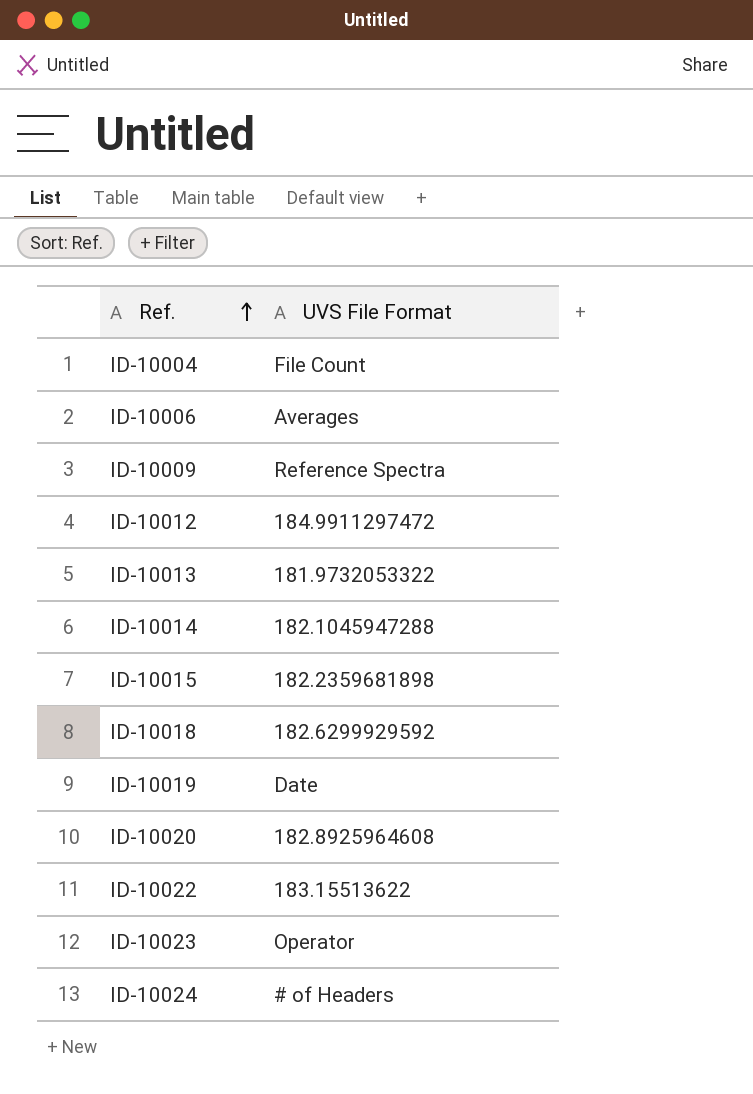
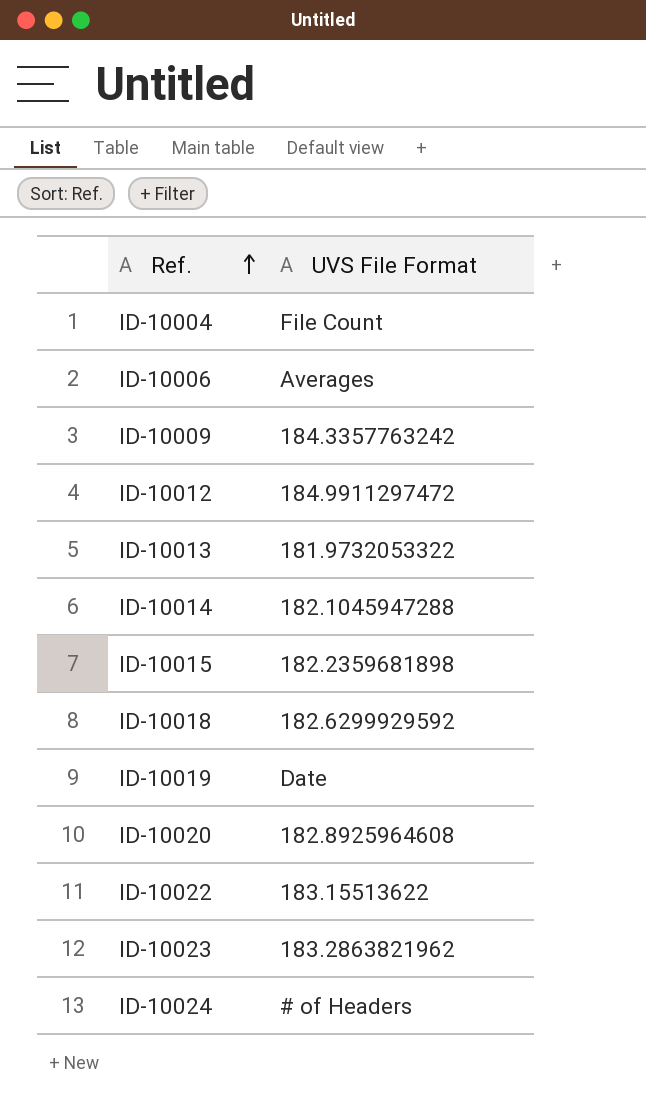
ID-10009 | UVS File Format: Reference Spectra -> 184.3357763242
ID-10023 | UVS File Format: Operator -> 183.2863821962

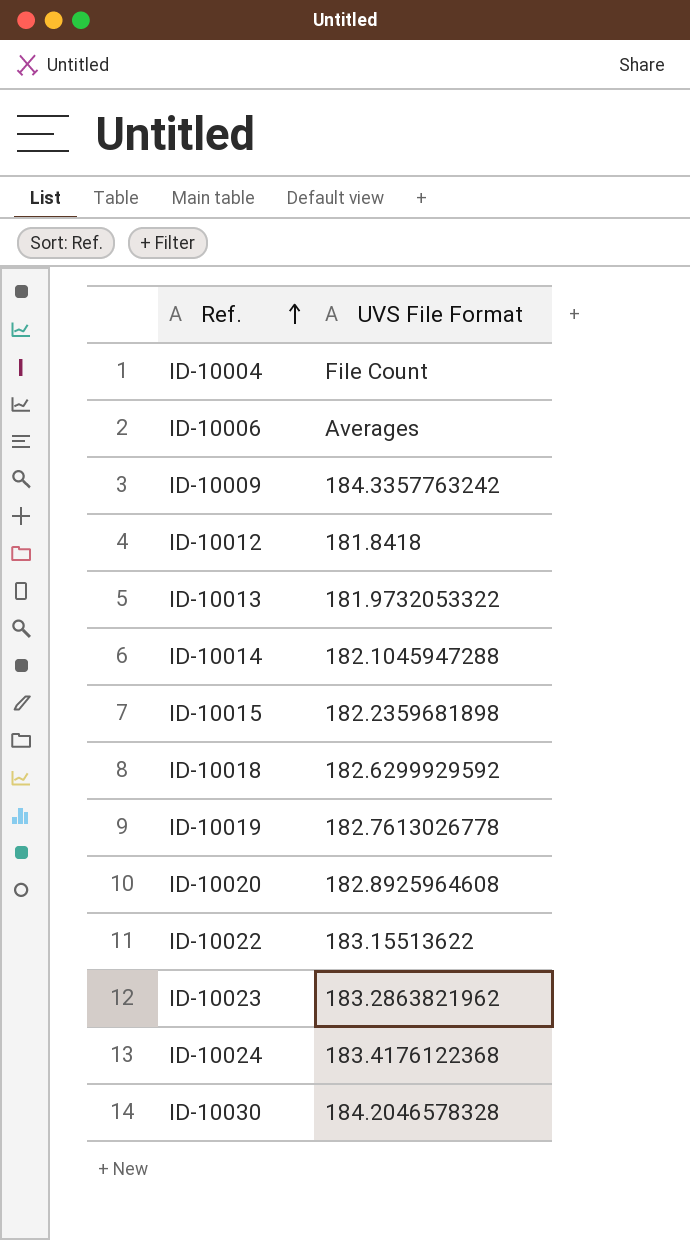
ID-10012 | UVS File Format: 184.9911297472 -> 181.8418
ID-10019 | UVS File Format: Date -> 182.7613026778
ID-10024 | UVS File Format: # of Headers -> 183.4176122368
row ID-10030: none -> 184.2046578328

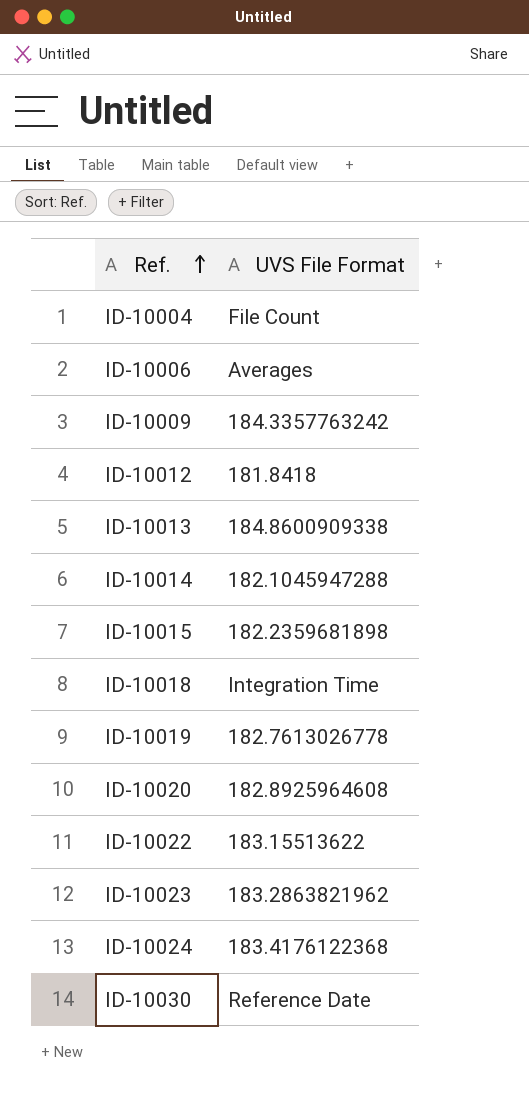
ID-10013 | UVS File Format: 181.9732053322 -> 184.8600909338
ID-10018 | UVS File Format: 182.6299929592 -> Integration Time
ID-10030 | UVS File Format: 184.2046578328 -> Reference Date

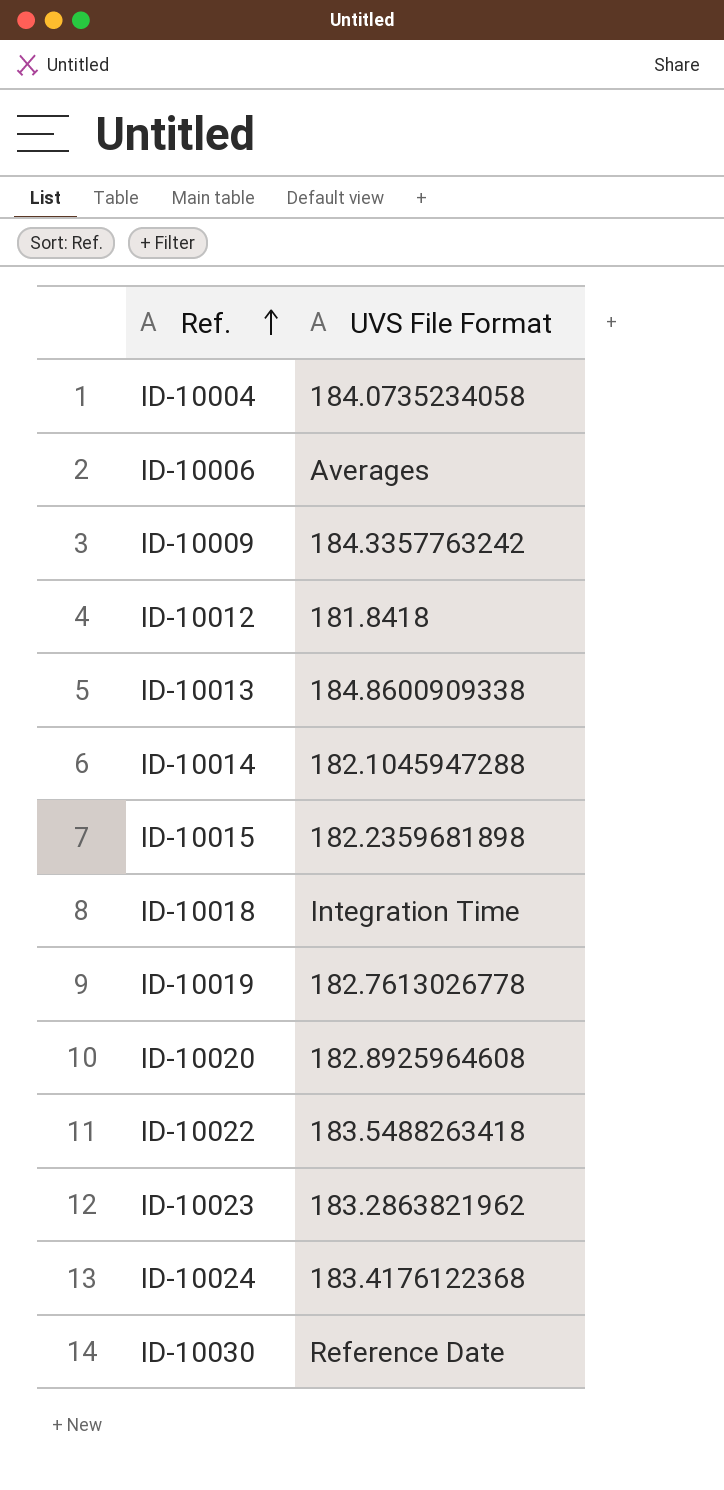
ID-10004 | UVS File Format: File Count -> 184.0735234058
ID-10022 | UVS File Format: 183.15513622 -> 183.5488263418

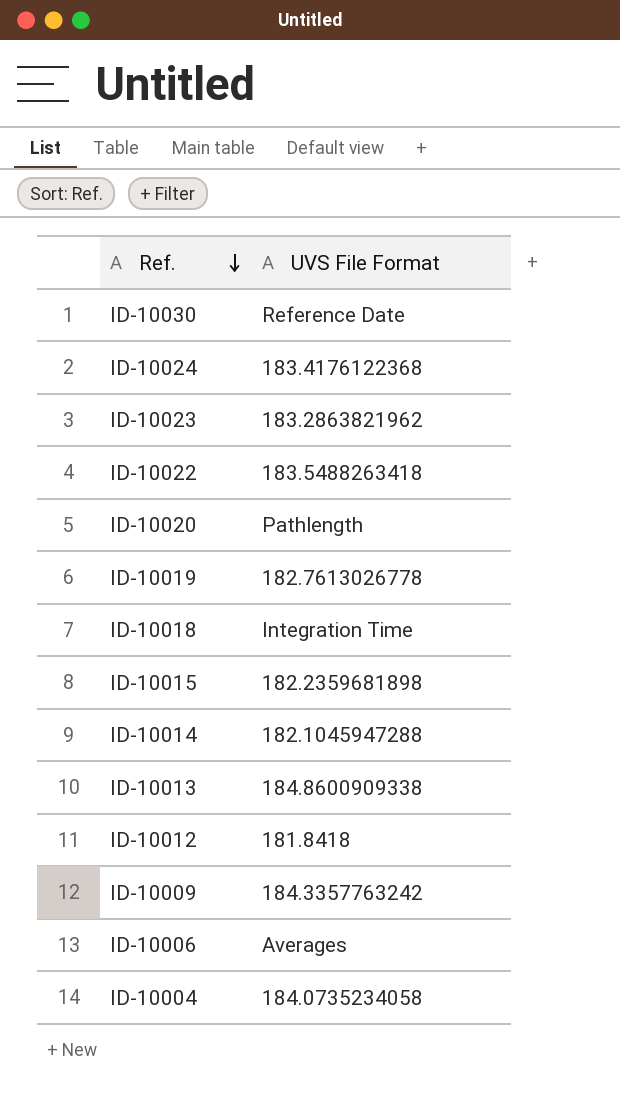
row order: Ref. ascending -> Ref. descending
ID-10020 | UVS File Format: 182.8925964608 -> Pathlength

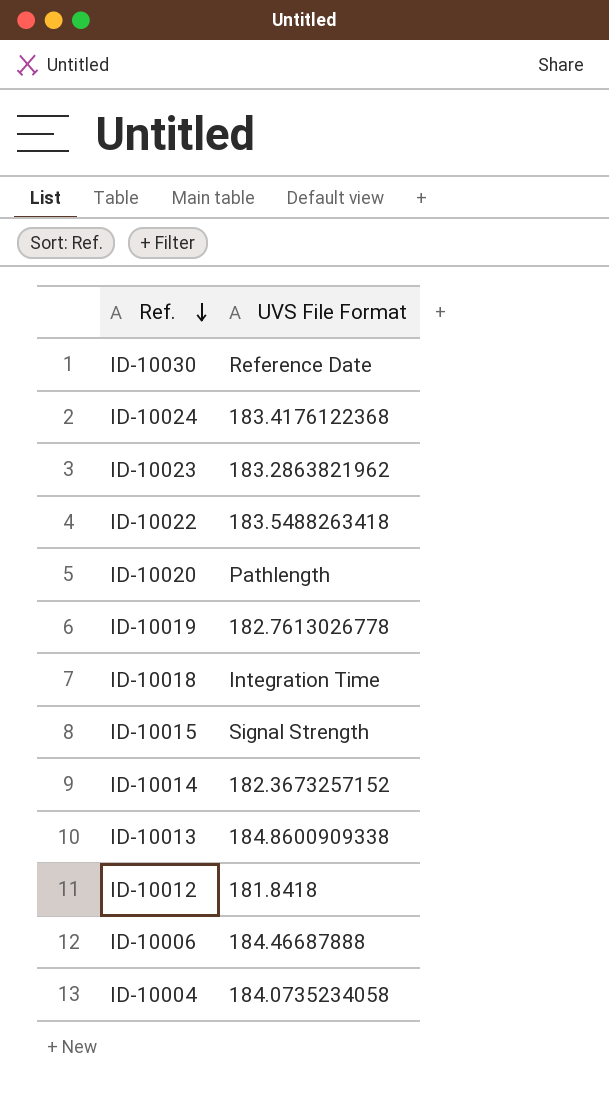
row ID-10009: 184.3357763242 -> none
ID-10015 | UVS File Format: 182.2359681898 -> Signal Strength
ID-10014 | UVS File Format: 182.1045947288 -> 182.3673257152
ID-10006 | UVS File Format: Averages -> 184.46687888

